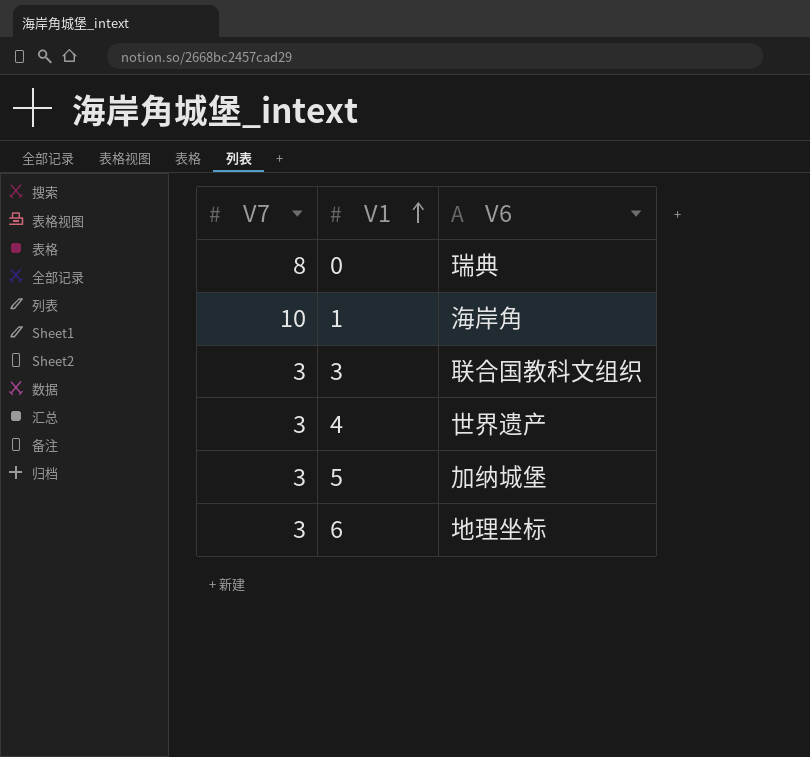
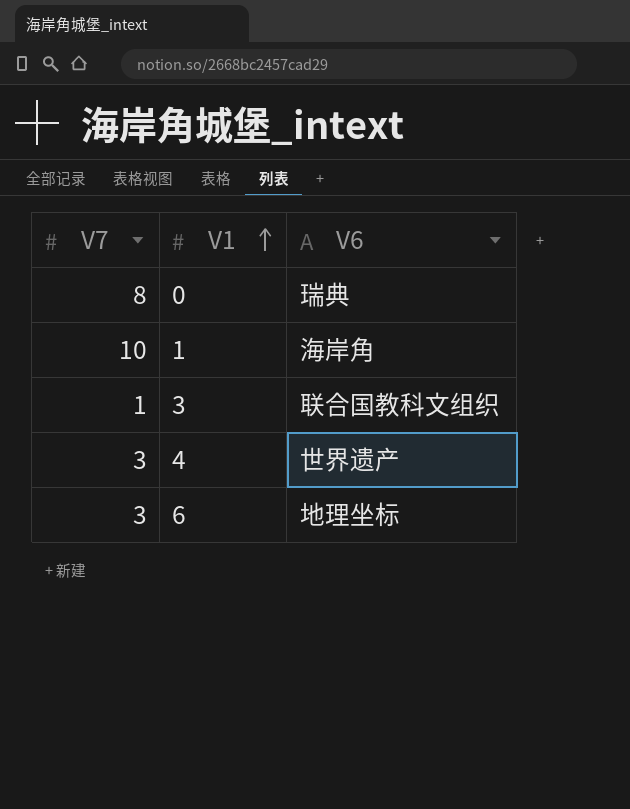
row 5: 3 | 加纳城堡 -> none
3 | V7: 3 -> 1

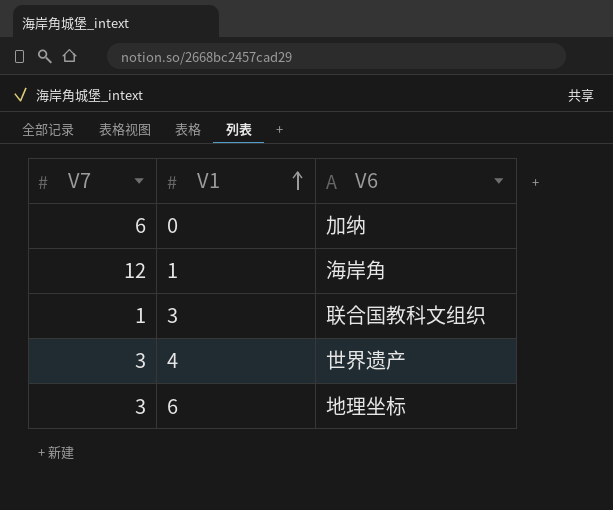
0 | V7: 8 -> 6
0 | V6: 瑞典 -> 加纳
1 | V7: 10 -> 12

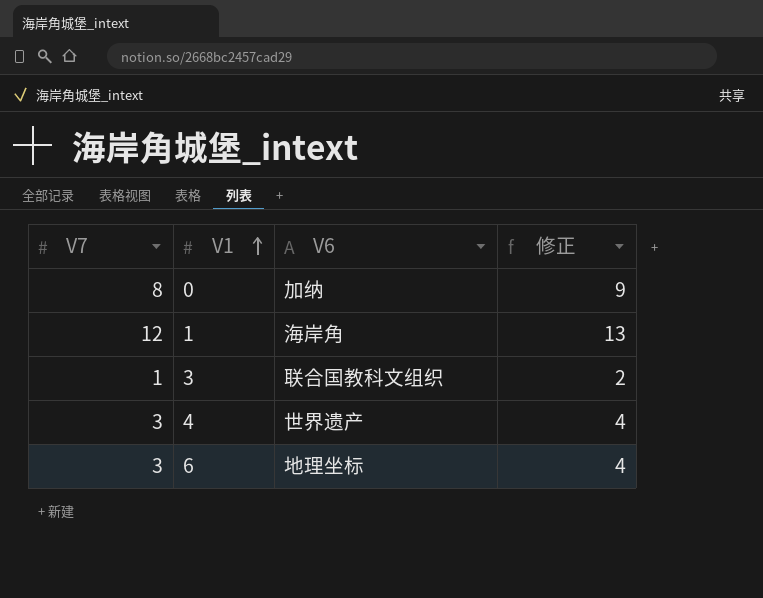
column 修正 | formula: none -> [V7] + 1
0 | V7: 6 -> 8

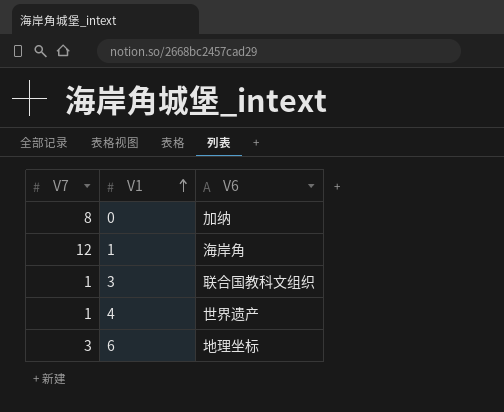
column 修正 | formula: [V7] + 1 -> none
4 | V7: 3 -> 1

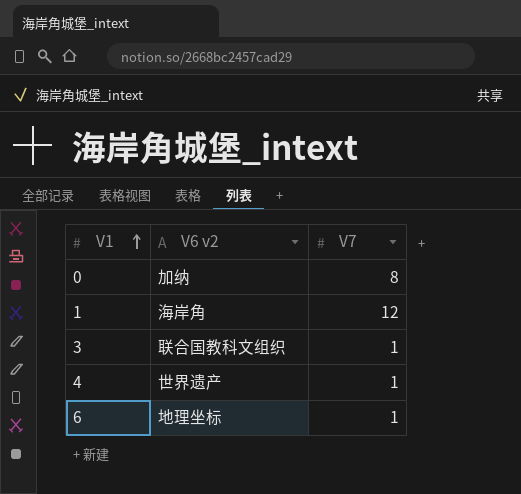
column name: V6 -> V6 v2
column V7 | position: 1 -> 3
6 | V7: 3 -> 1

